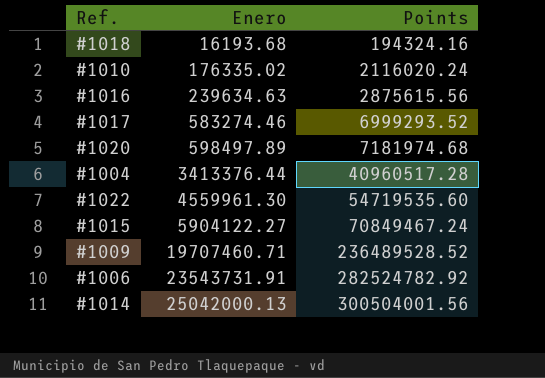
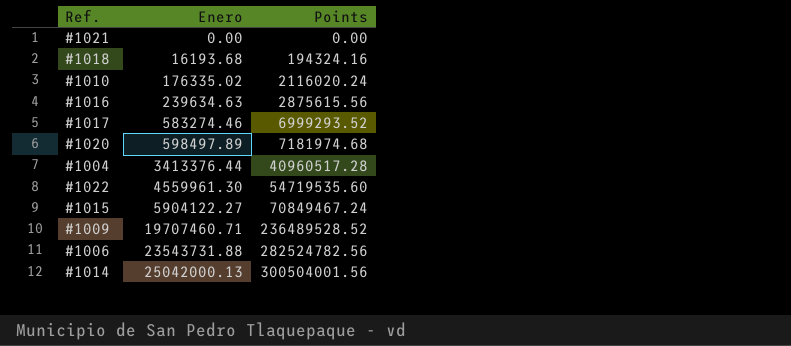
row #1021: none -> 0.00 | 0.00
#1006 | Enero: 23543731.91 -> 23543731.88
#1006 | Points: 282524782.92 -> 282524782.56

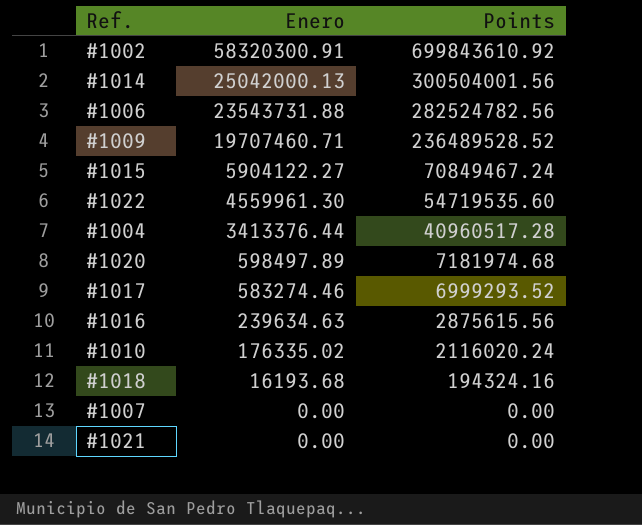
row order: Enero ascending -> Enero descending
row #1002: none -> 58320300.91 | 699843610.92
row #1007: none -> 0.00 | 0.00

